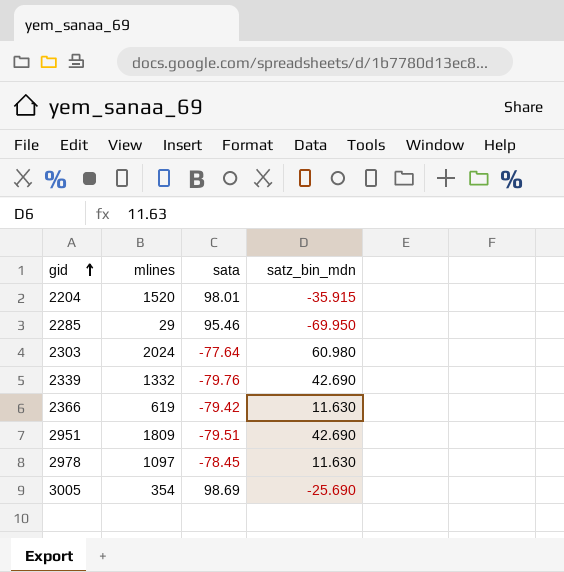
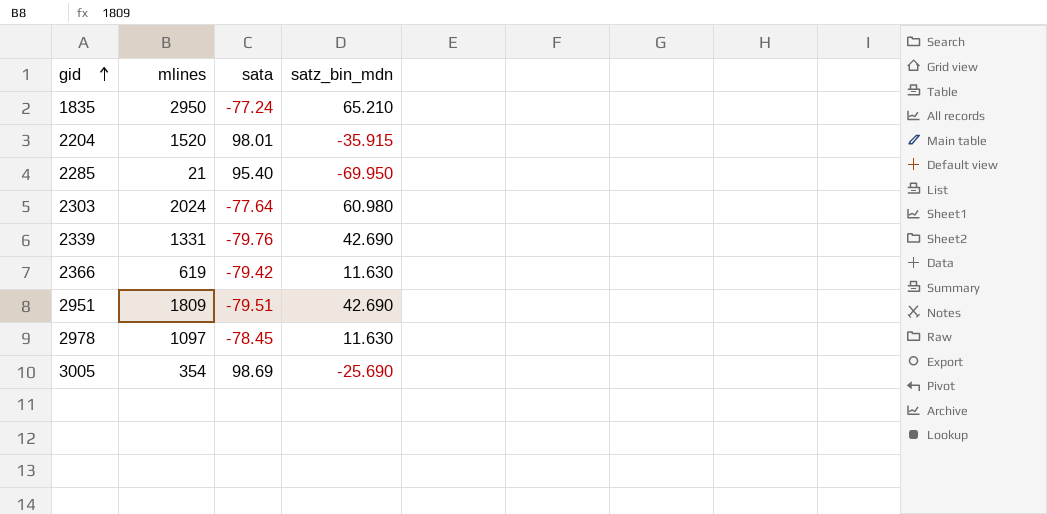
row 1835: none -> 2950 | -77.24 | 65.210
2285 | mlines: 29 -> 21
2285 | sata: 95.46 -> 95.40
2339 | mlines: 1332 -> 1331

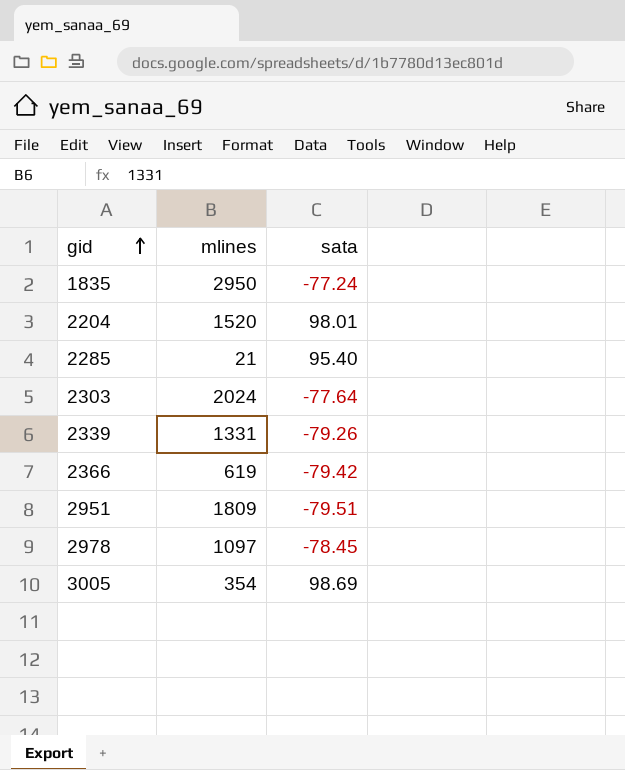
column satz_bin_mdn | position: 4 -> none
2339 | sata: -79.76 -> -79.26

